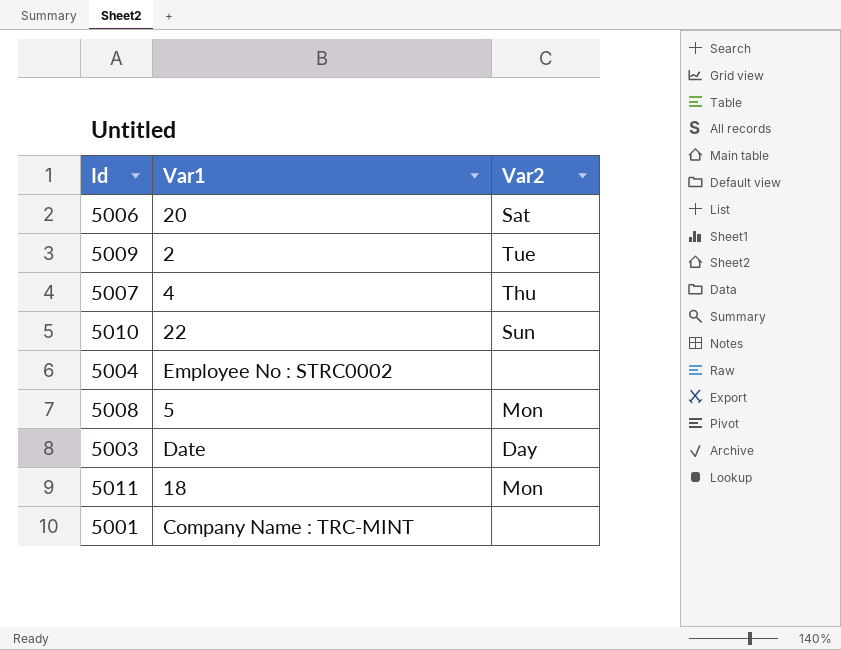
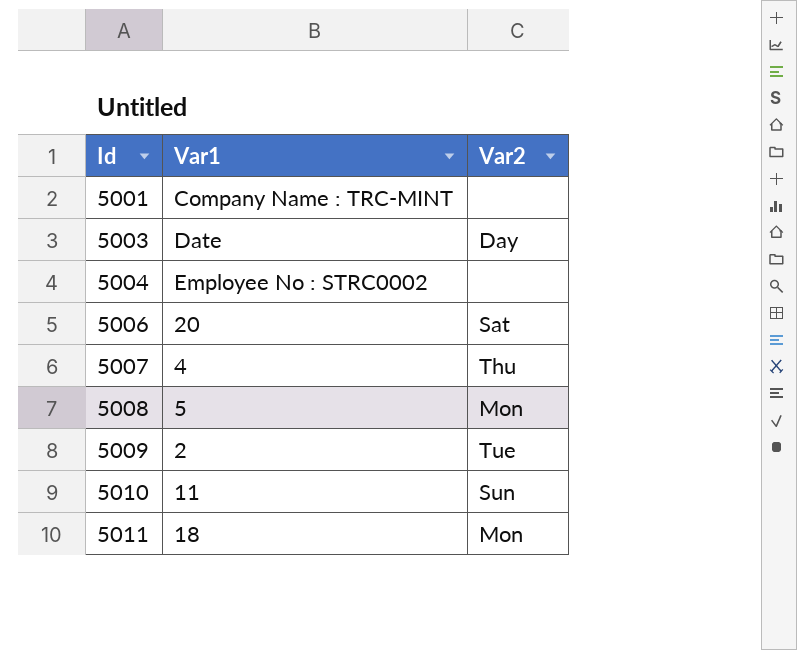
row order: none -> Id ascending
5010 | Var1: 22 -> 11

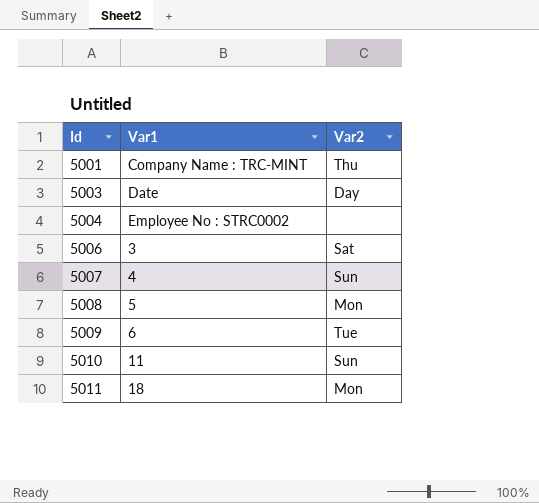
5001 | Var2: none -> Thu
5006 | Var1: 20 -> 3
5007 | Var2: Thu -> Sun
5009 | Var1: 2 -> 6

